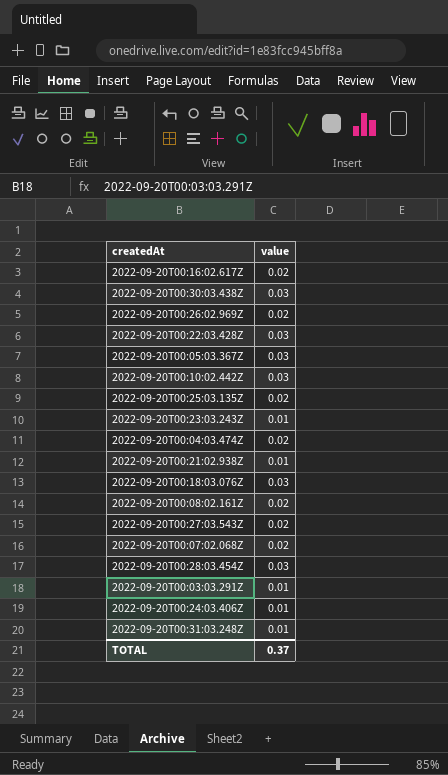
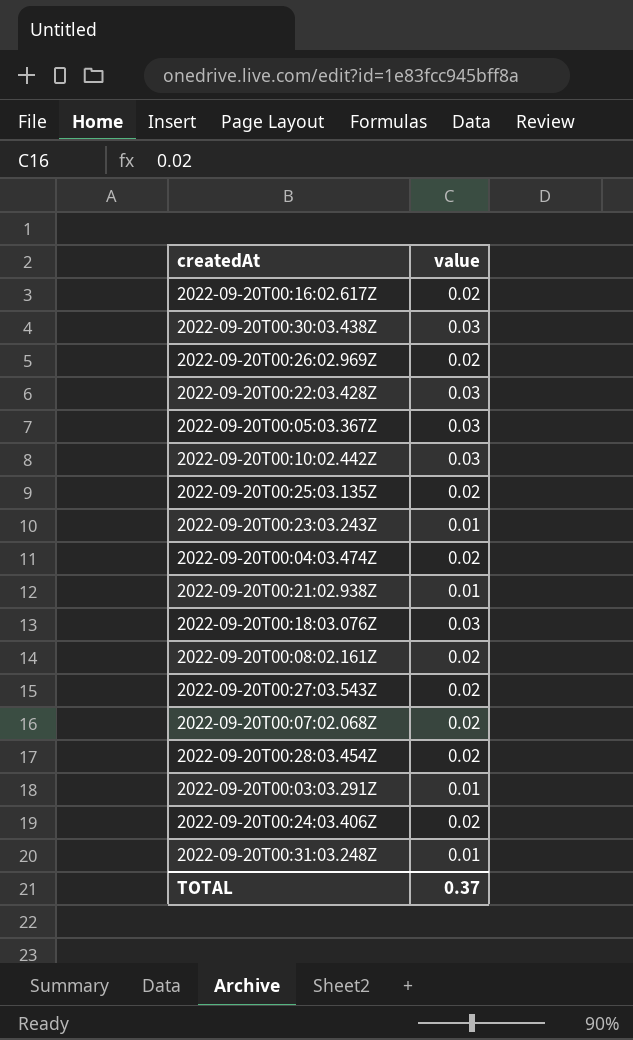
2022-09-20T00:28:03.454Z | value: 0.03 -> 0.02
2022-09-20T00:24:03.406Z | value: 0.01 -> 0.02

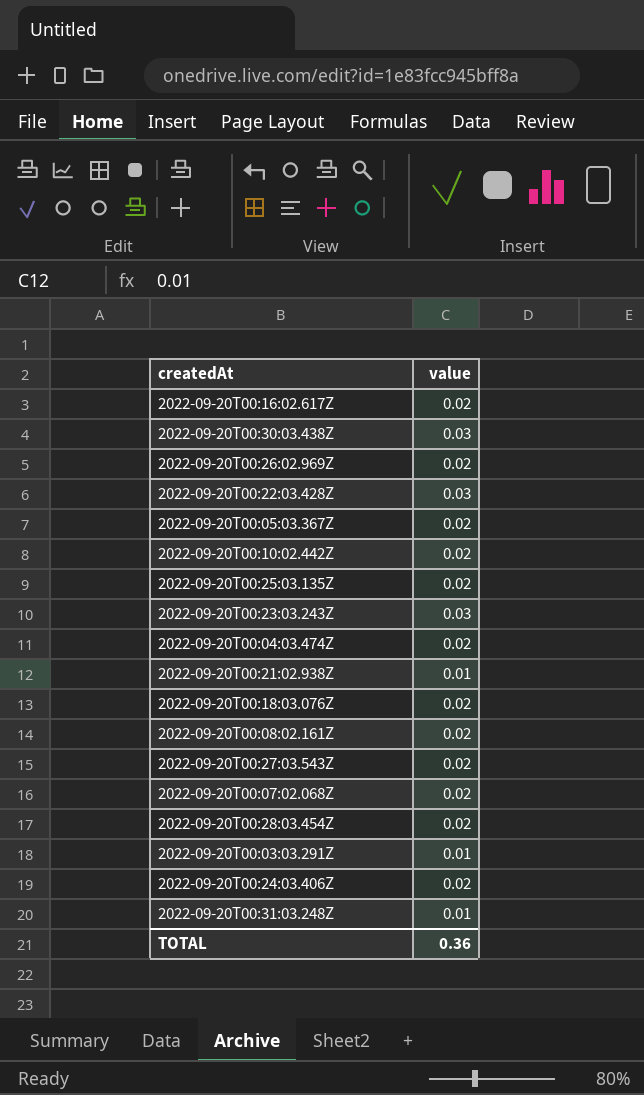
2022-09-20T00:05:03.367Z | value: 0.03 -> 0.02
2022-09-20T00:10:02.442Z | value: 0.03 -> 0.02
2022-09-20T00:23:03.243Z | value: 0.01 -> 0.03
2022-09-20T00:18:03.076Z | value: 0.03 -> 0.02
TOTAL | value: 0.37 -> 0.36

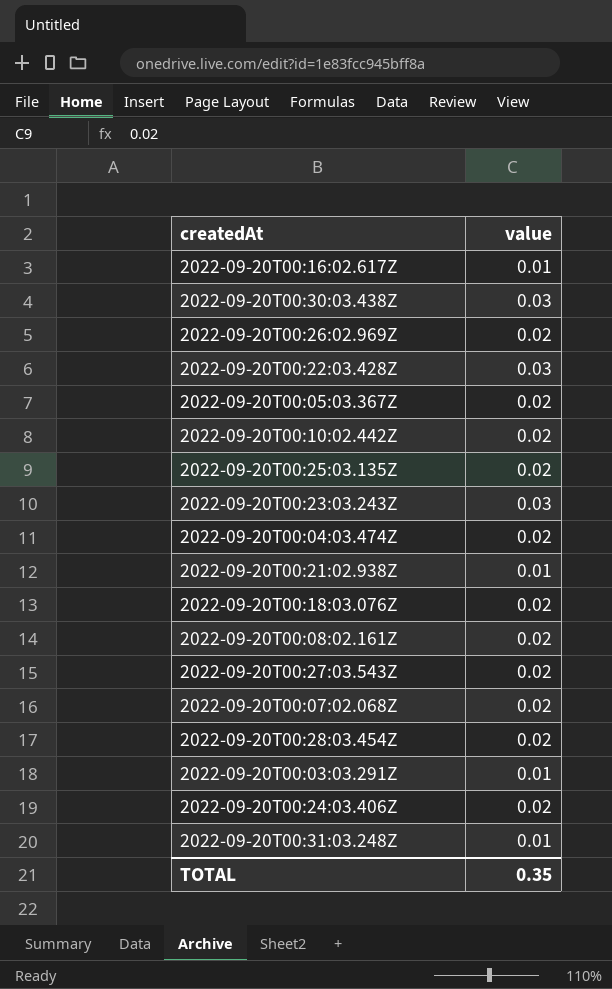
2022-09-20T00:16:02.617Z | value: 0.02 -> 0.01
TOTAL | value: 0.36 -> 0.35

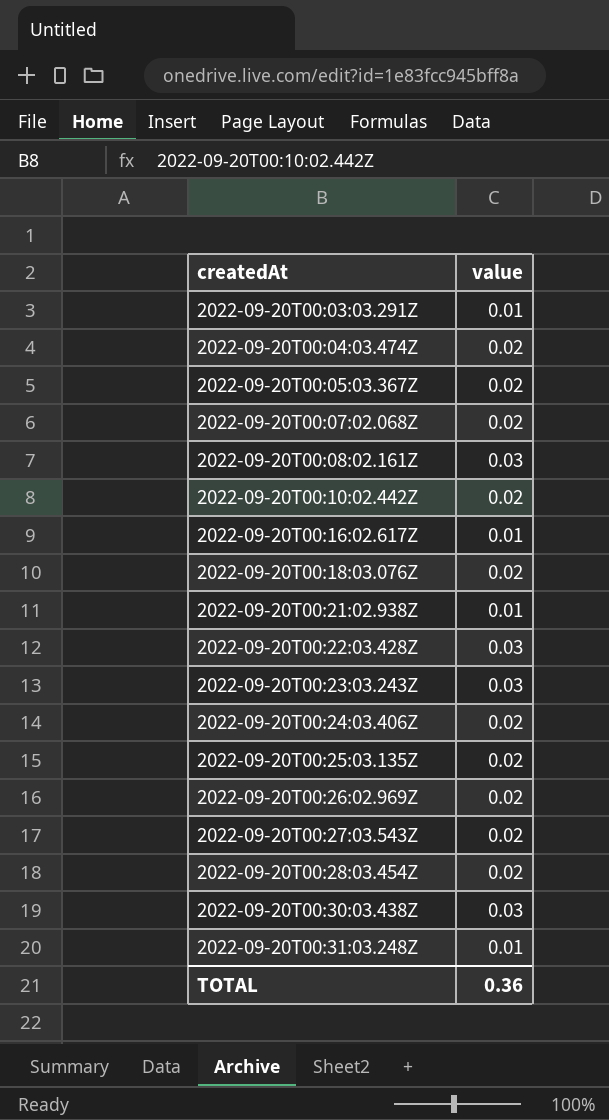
row order: none -> createdAt ascending
2022-09-20T00:08:02.161Z | value: 0.02 -> 0.03
TOTAL | value: 0.35 -> 0.36

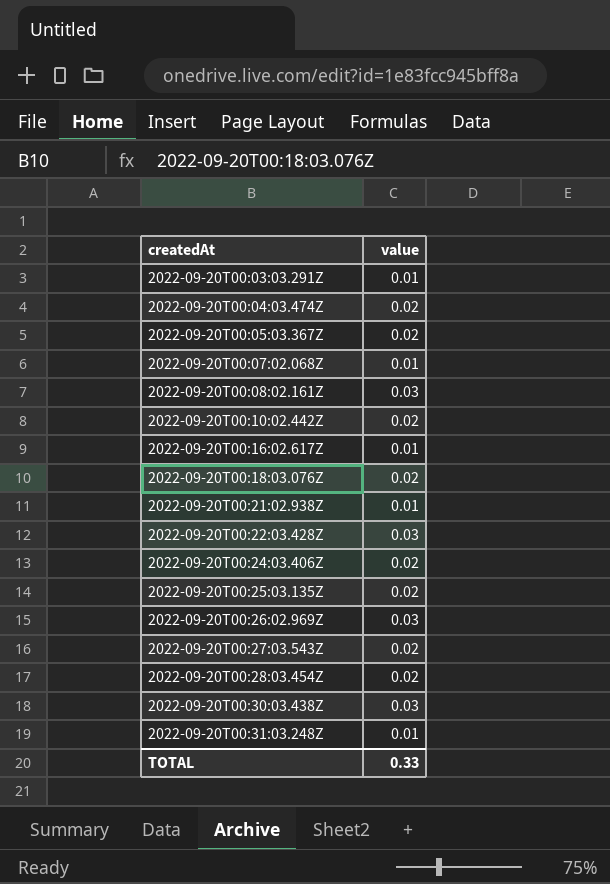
row 2022-09-20T00:23:03.243Z: 0.03 -> none
2022-09-20T00:07:02.068Z | value: 0.02 -> 0.01
2022-09-20T00:26:02.969Z | value: 0.02 -> 0.03
TOTAL | value: 0.36 -> 0.33

